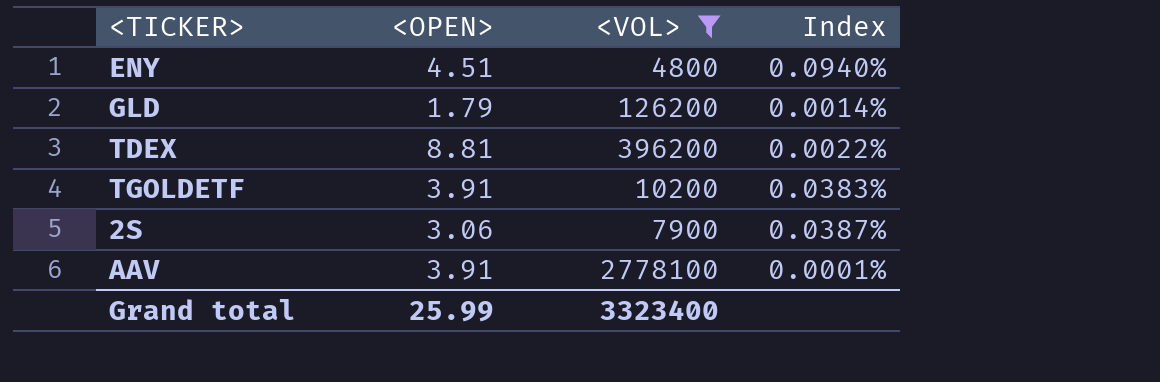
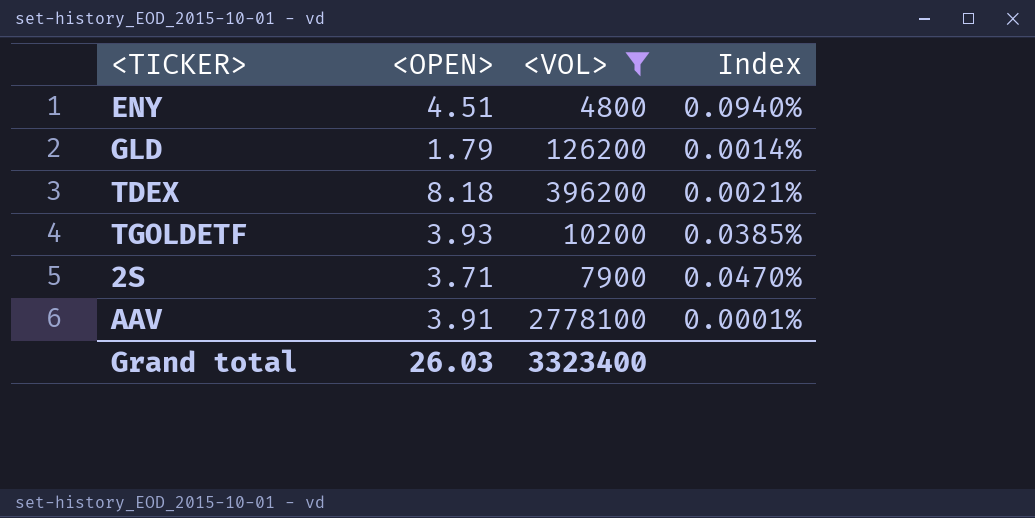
TDEX | <OPEN>: 8.81 -> 8.18
TDEX | Index: 0.0022% -> 0.0021%
TGOLDETF | <OPEN>: 3.91 -> 3.93
TGOLDETF | Index: 0.0383% -> 0.0385%
2S | <OPEN>: 3.06 -> 3.71
2S | Index: 0.0387% -> 0.0470%
Grand total | <OPEN>: 25.99 -> 26.03

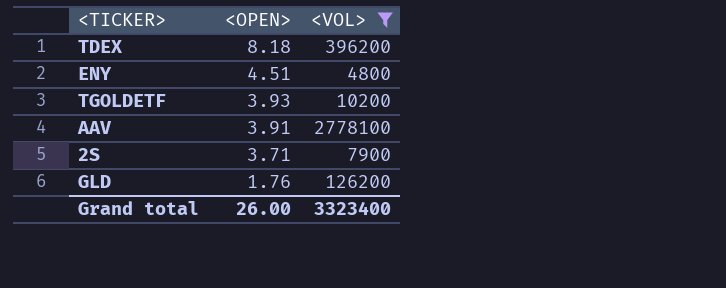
row order: none -> <OPEN> descending
column Index | formula: [<OPEN>] / [<VOL>] -> none
GLD | <OPEN>: 1.79 -> 1.76
Grand total | <OPEN>: 26.03 -> 26.00

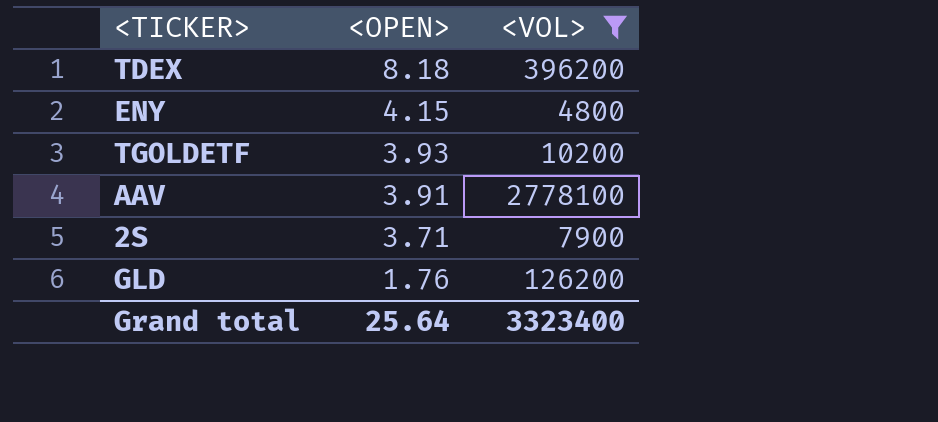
ENY | <OPEN>: 4.51 -> 4.15
Grand total | <OPEN>: 26.00 -> 25.64

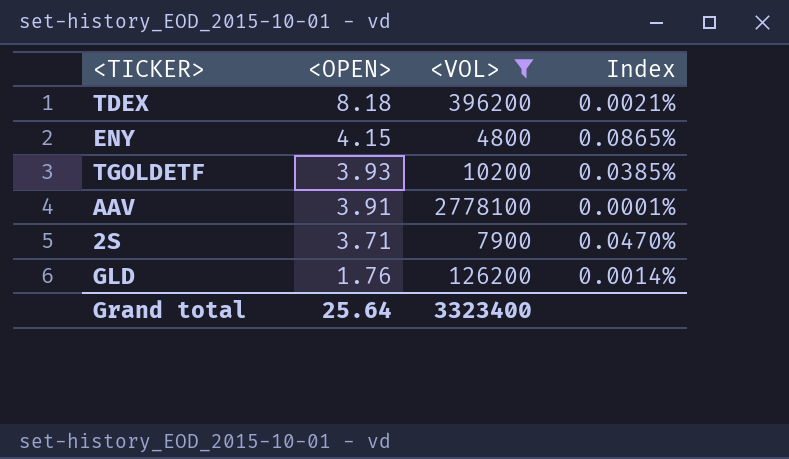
column Index | formula: none -> [<OPEN>] / [<VOL>]

